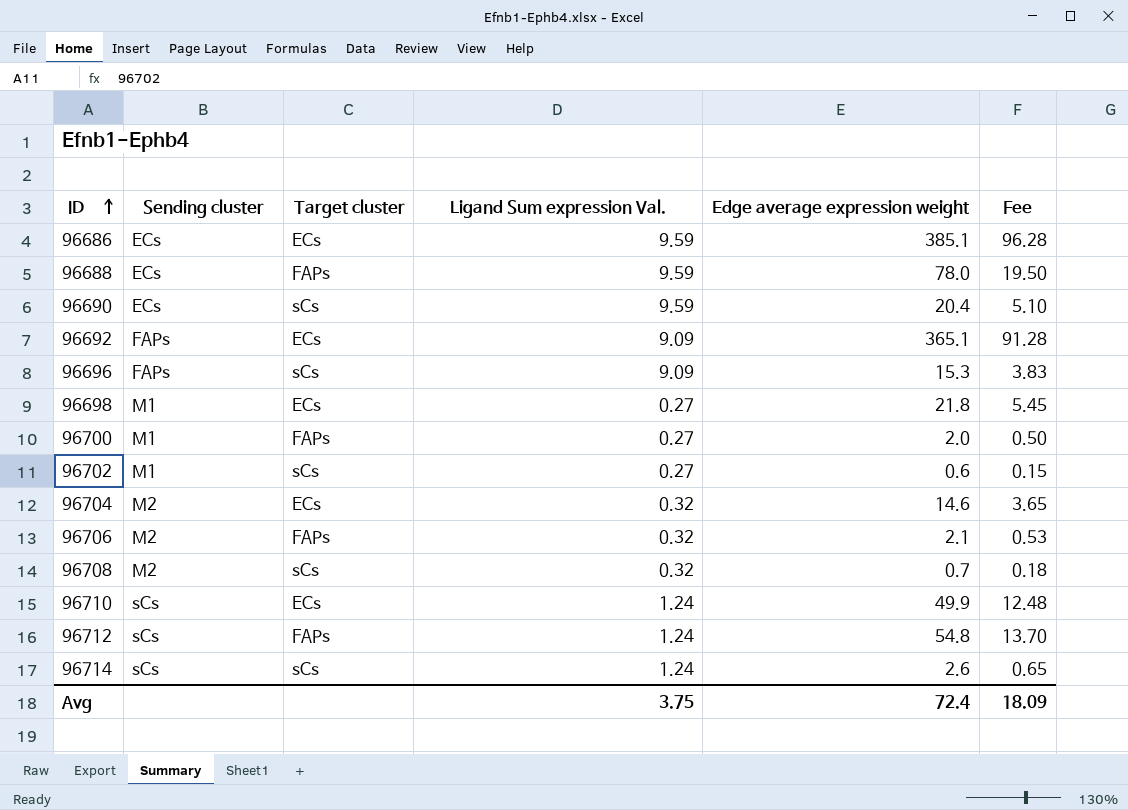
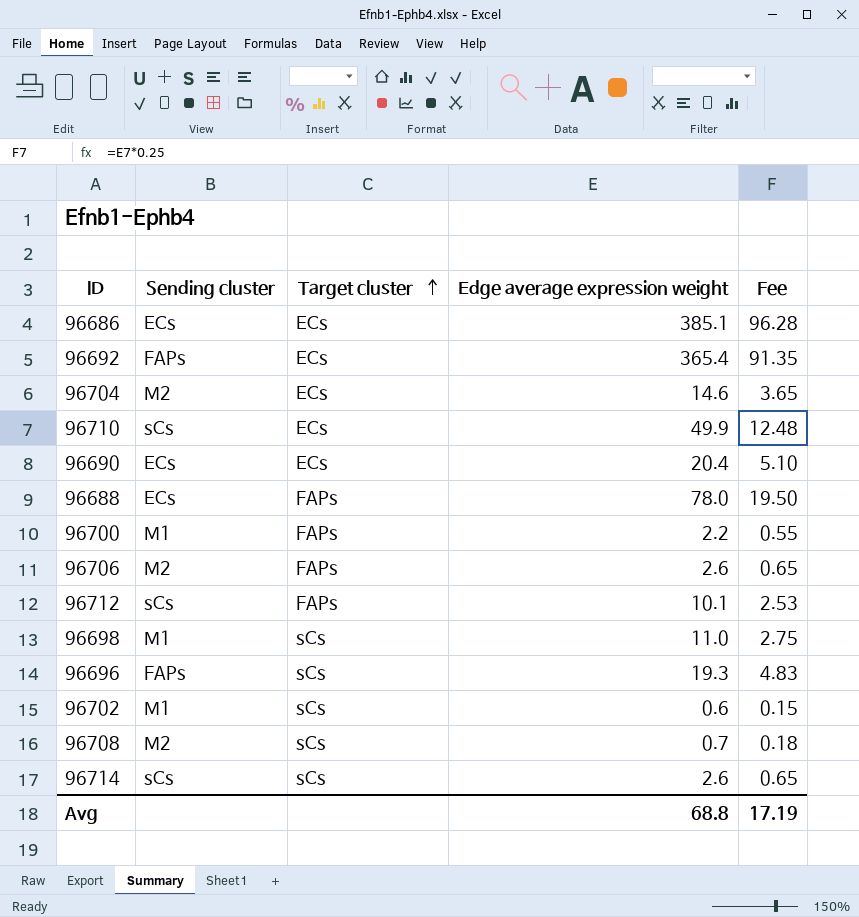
row order: ID ascending -> Target cluster ascending
column Ligand Sum expression Val. | position: 4 -> none
96692 | Edge average expression weight: 365.1 -> 365.4
96692 | Fee: 91.28 -> 91.35
96690 | Target cluster: sCs -> ECs
96700 | Edge average expression weight: 2.0 -> 2.2
96700 | Fee: 0.50 -> 0.55
96706 | Edge average expression weight: 2.1 -> 2.6
96706 | Fee: 0.53 -> 0.65
96712 | Edge average expression weight: 54.8 -> 10.1
96712 | Fee: 13.70 -> 2.53
96698 | Target cluster: ECs -> sCs
96698 | Edge average expression weight: 21.8 -> 11.0
96698 | Fee: 5.45 -> 2.75
96696 | Edge average expression weight: 15.3 -> 19.3
96696 | Fee: 3.83 -> 4.83
Avg | Edge average expression weight: 72.4 -> 68.8
Avg | Fee: 18.09 -> 17.19

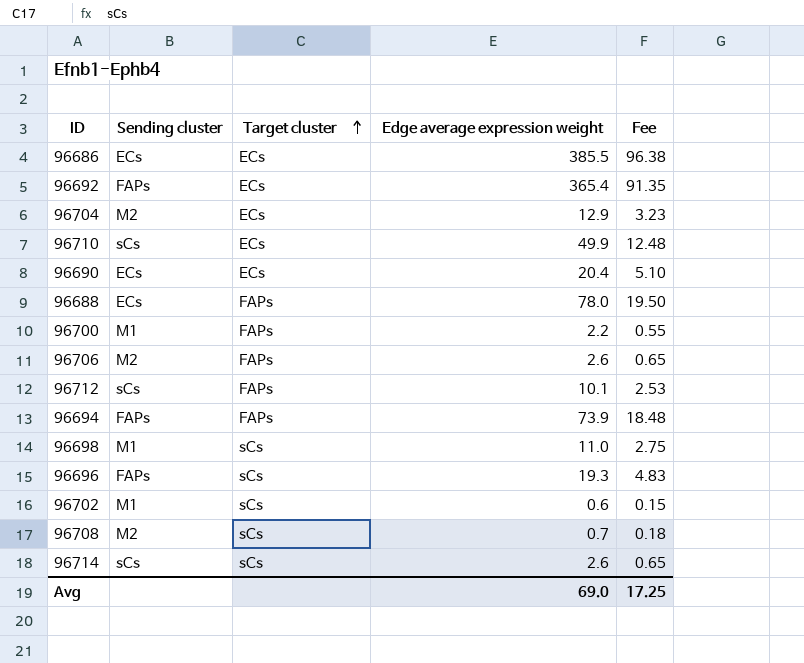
96686 | Edge average expression weight: 385.1 -> 385.5
96686 | Fee: 96.28 -> 96.38
96704 | Edge average expression weight: 14.6 -> 12.9
96704 | Fee: 3.65 -> 3.23
row 96694: none -> FAPs | FAPs | 73.9 | 18.48
Avg | Edge average expression weight: 68.8 -> 69.0
Avg | Fee: 17.19 -> 17.25

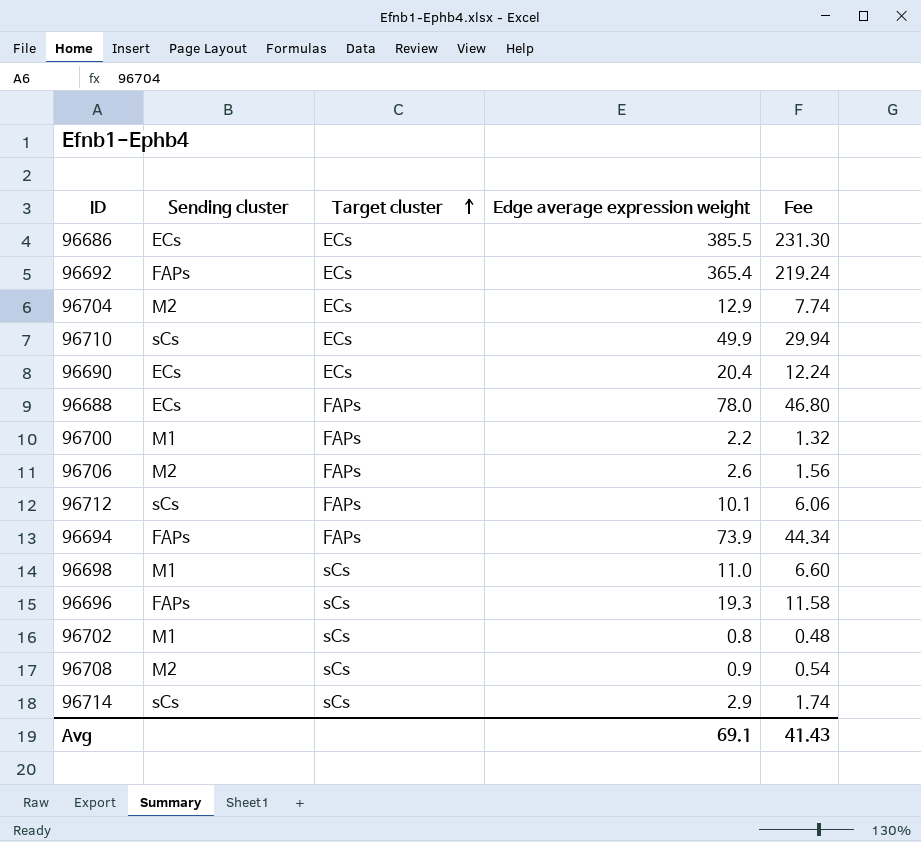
column Fee | formula: [Edge average expression weight] * 0.25 -> [Edge average expression weight] * 0.6
96702 | Edge average expression weight: 0.6 -> 0.8
96708 | Edge average expression weight: 0.7 -> 0.9
96714 | Edge average expression weight: 2.6 -> 2.9
Avg | Edge average expression weight: 69.0 -> 69.1
Avg | Fee: 17.25 -> 41.43

